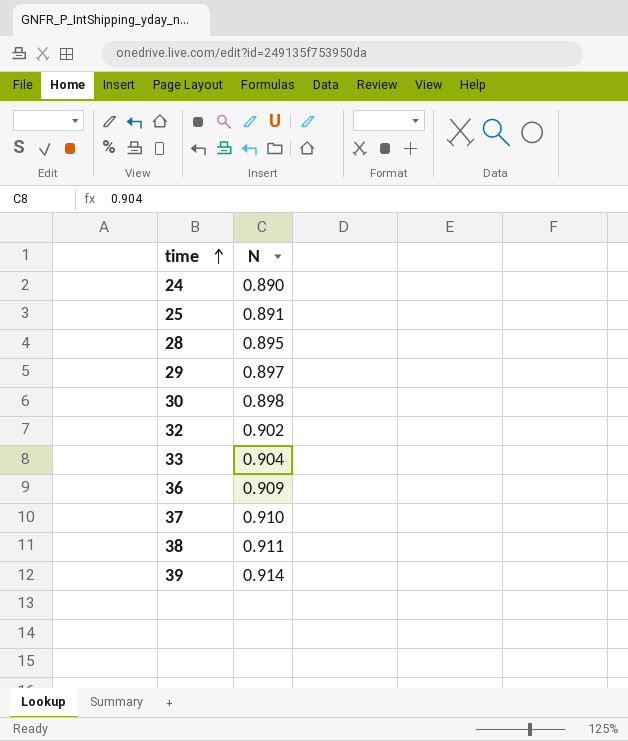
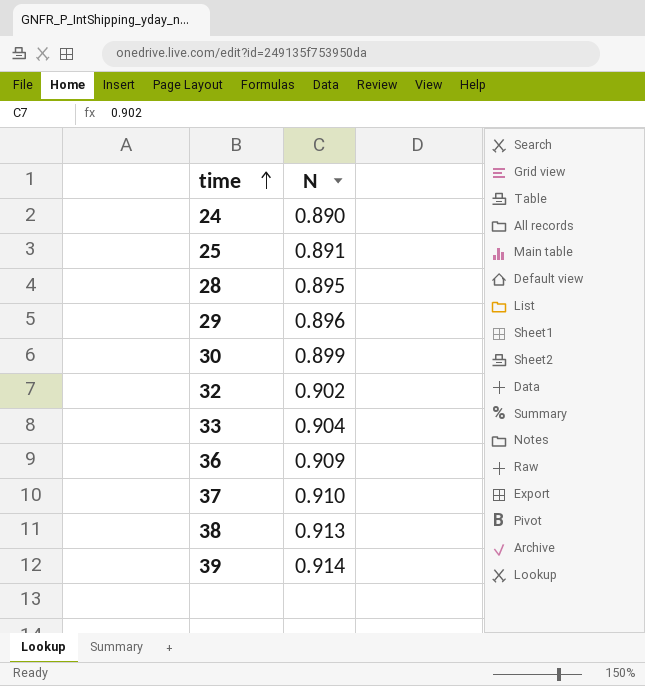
29 | N: 0.897 -> 0.896
30 | N: 0.898 -> 0.899
38 | N: 0.911 -> 0.913

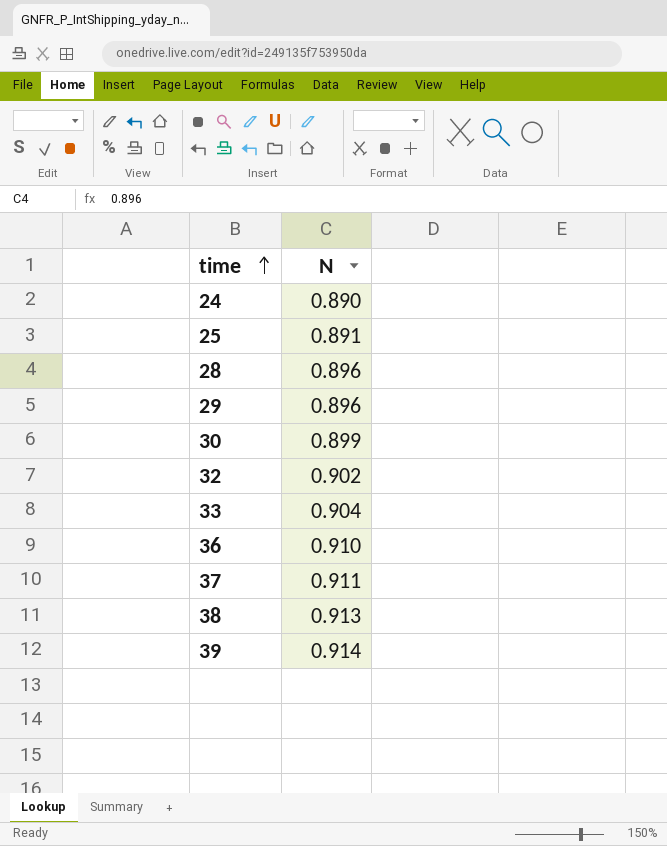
28 | N: 0.895 -> 0.896
36 | N: 0.909 -> 0.910
37 | N: 0.910 -> 0.911

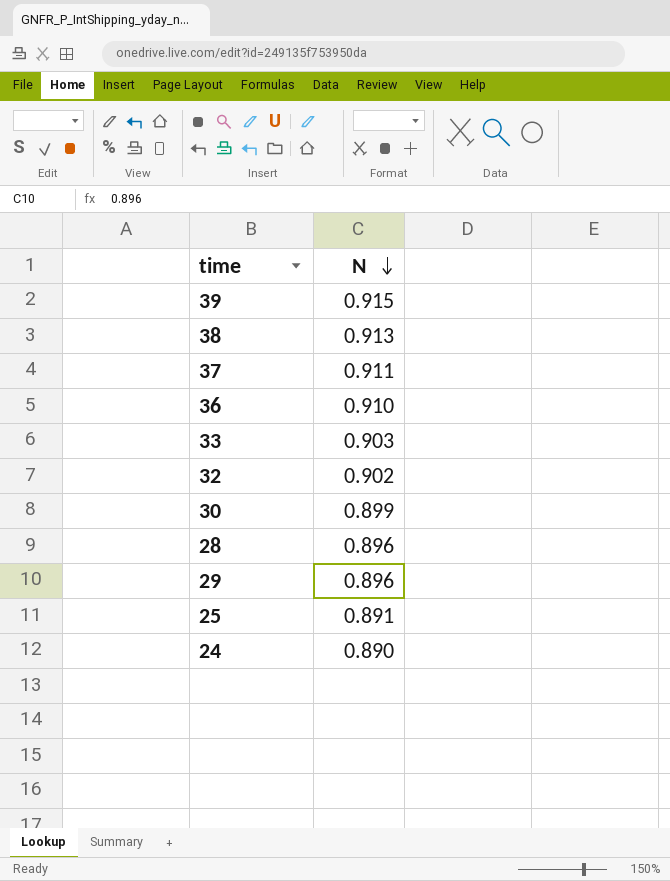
row order: time ascending -> N descending
39 | N: 0.914 -> 0.915
33 | N: 0.904 -> 0.903

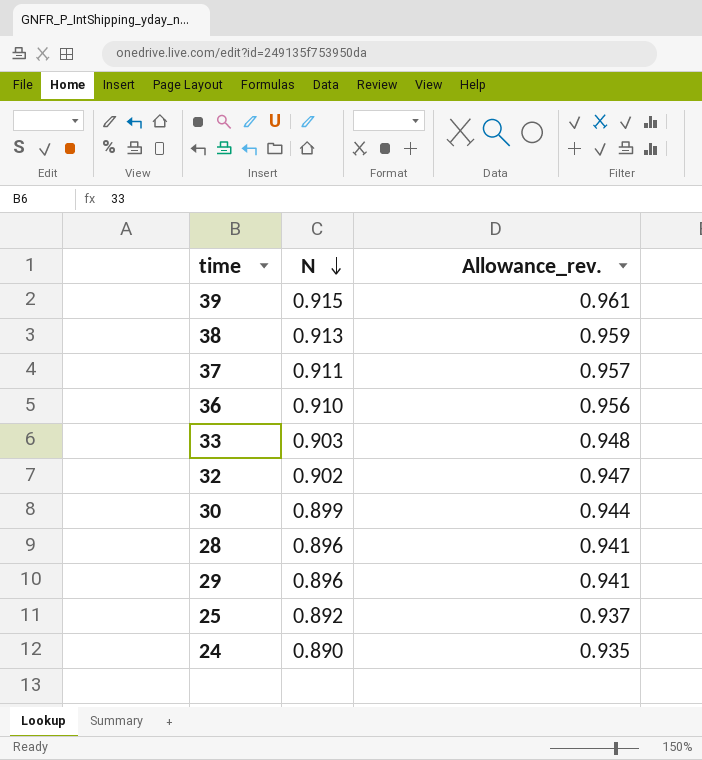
column Allowance_rev. | formula: none -> [N] * 1.05
25 | N: 0.891 -> 0.892

